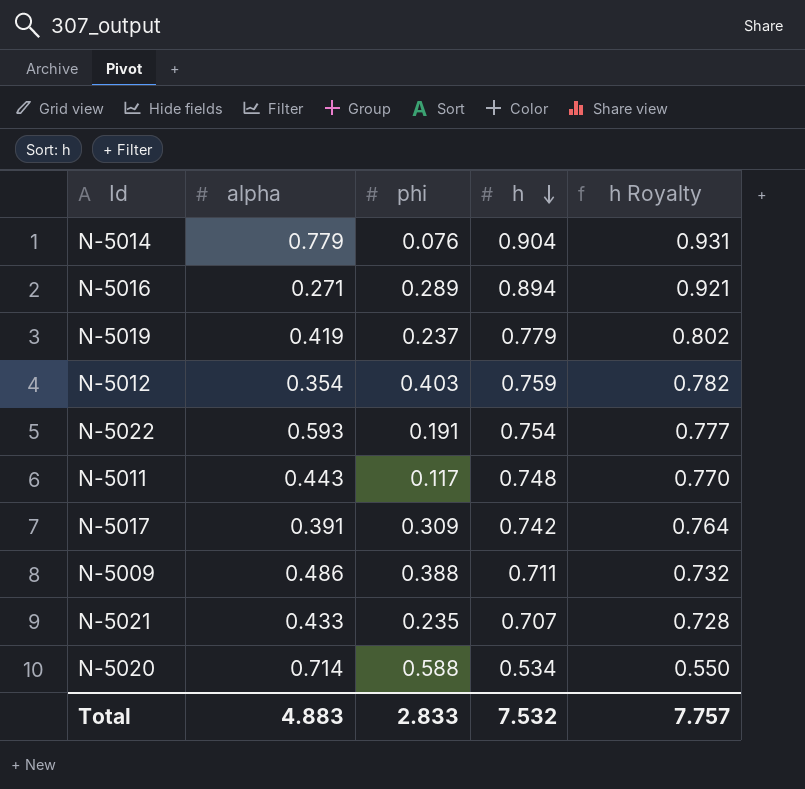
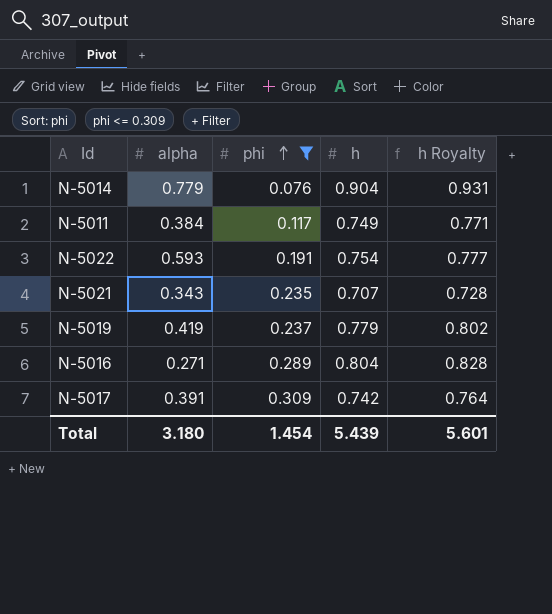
filter: none -> phi <= 0.309
row order: h descending -> phi ascending
N-5011 | alpha: 0.443 -> 0.384
N-5011 | h: 0.748 -> 0.749
N-5011 | h Royalty: 0.770 -> 0.771
N-5021 | alpha: 0.433 -> 0.343
N-5016 | h: 0.894 -> 0.804
N-5016 | h Royalty: 0.921 -> 0.828
Total | alpha: 4.883 -> 3.180
Total | phi: 2.833 -> 1.454
Total | h: 7.532 -> 5.439
Total | h Royalty: 7.757 -> 5.601

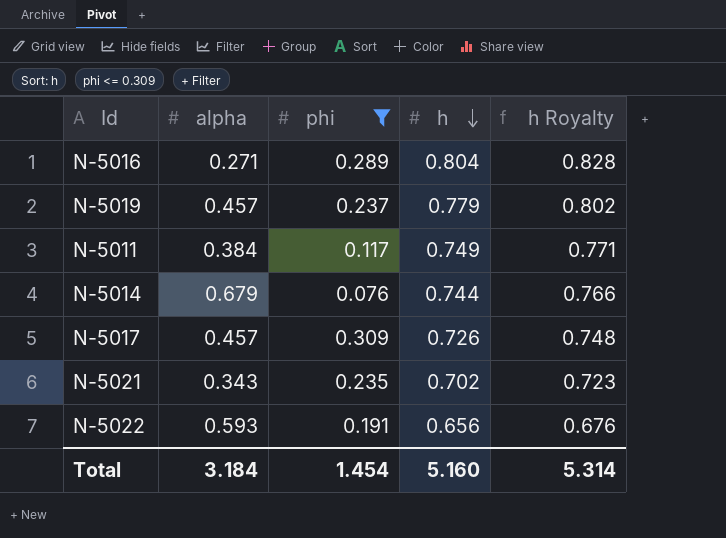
row order: phi ascending -> h descending
N-5019 | alpha: 0.419 -> 0.457
N-5014 | alpha: 0.779 -> 0.679
N-5014 | h: 0.904 -> 0.744
N-5014 | h Royalty: 0.931 -> 0.766
N-5017 | alpha: 0.391 -> 0.457
N-5017 | h: 0.742 -> 0.726
N-5017 | h Royalty: 0.764 -> 0.748
N-5021 | h: 0.707 -> 0.702
N-5021 | h Royalty: 0.728 -> 0.723
N-5022 | h: 0.754 -> 0.656
N-5022 | h Royalty: 0.777 -> 0.676
Total | alpha: 3.180 -> 3.184
Total | h: 5.439 -> 5.160
Total | h Royalty: 5.601 -> 5.314

